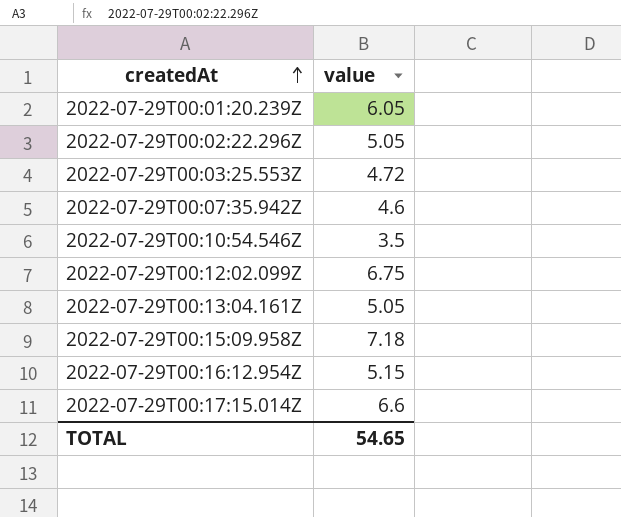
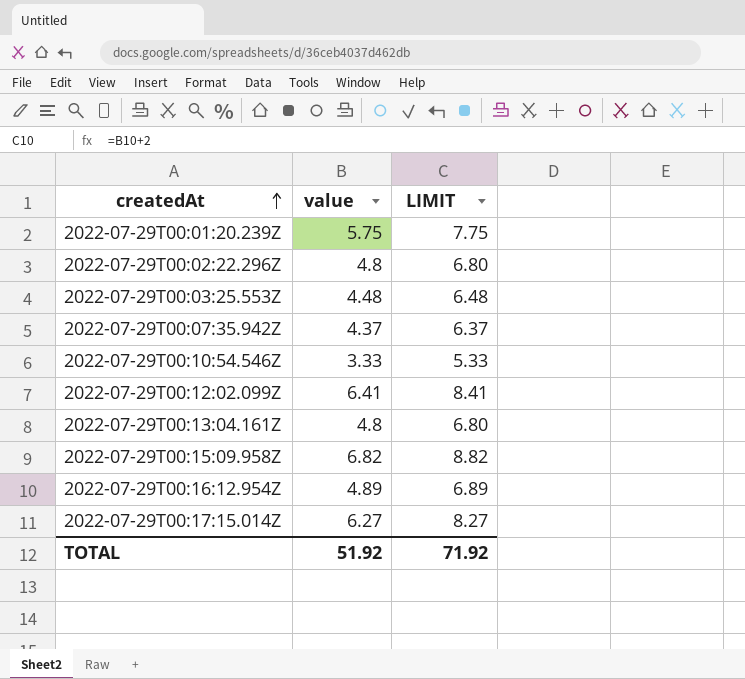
column LIMIT | formula: none -> [value] + 2
2022-07-29T00:01:20.239Z | value: 6.05 -> 5.75
2022-07-29T00:02:22.296Z | value: 5.05 -> 4.8
2022-07-29T00:03:25.553Z | value: 4.72 -> 4.48
2022-07-29T00:07:35.942Z | value: 4.6 -> 4.37
2022-07-29T00:10:54.546Z | value: 3.5 -> 3.33
2022-07-29T00:12:02.099Z | value: 6.75 -> 6.41
2022-07-29T00:13:04.161Z | value: 5.05 -> 4.8
2022-07-29T00:15:09.958Z | value: 7.18 -> 6.82
2022-07-29T00:16:12.954Z | value: 5.15 -> 4.89
2022-07-29T00:17:15.014Z | value: 6.6 -> 6.27
TOTAL | value: 54.65 -> 51.92

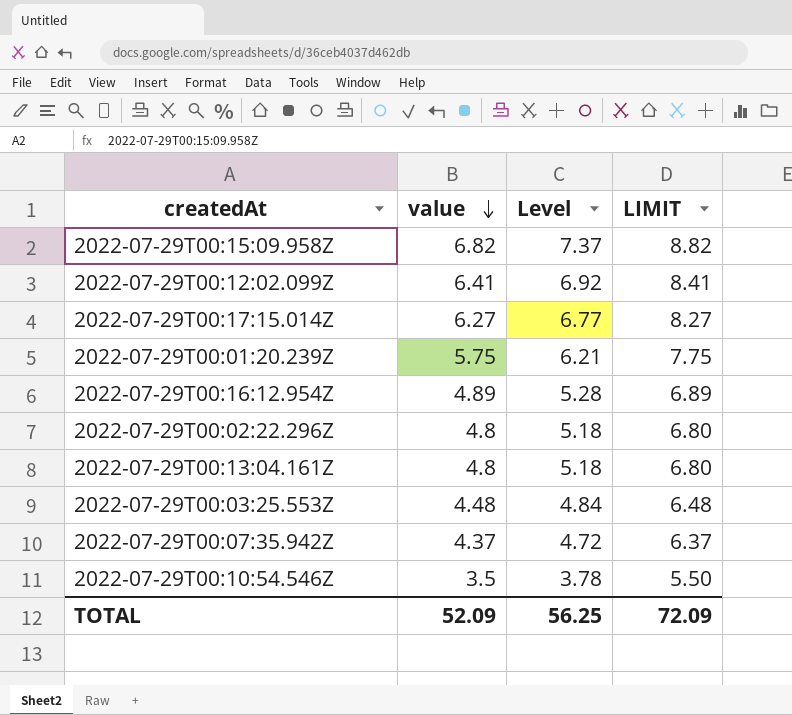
row order: createdAt ascending -> value descending
column Level | formula: none -> [value] * 1.08
2022-07-29T00:10:54.546Z | value: 3.33 -> 3.5
2022-07-29T00:10:54.546Z | LIMIT: 5.33 -> 5.50
TOTAL | value: 51.92 -> 52.09
TOTAL | LIMIT: 71.92 -> 72.09

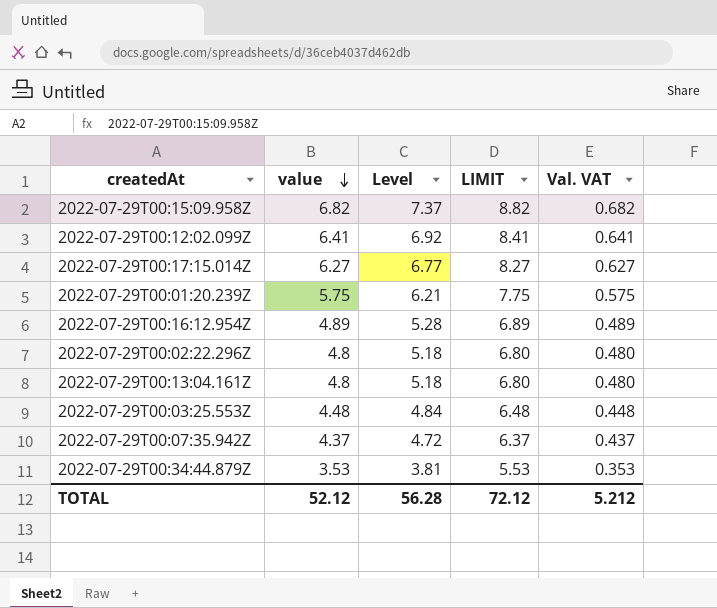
column Val. VAT | formula: none -> [value] * 0.1
row 2022-07-29T00:10:54.546Z: 3.5 | 3.78 | 5.50 -> none
row 2022-07-29T00:34:44.879Z: none -> 3.53 | 3.81 | 5.53 | 0.353
TOTAL | value: 52.09 -> 52.12
TOTAL | Level: 56.25 -> 56.28
TOTAL | LIMIT: 72.09 -> 72.12

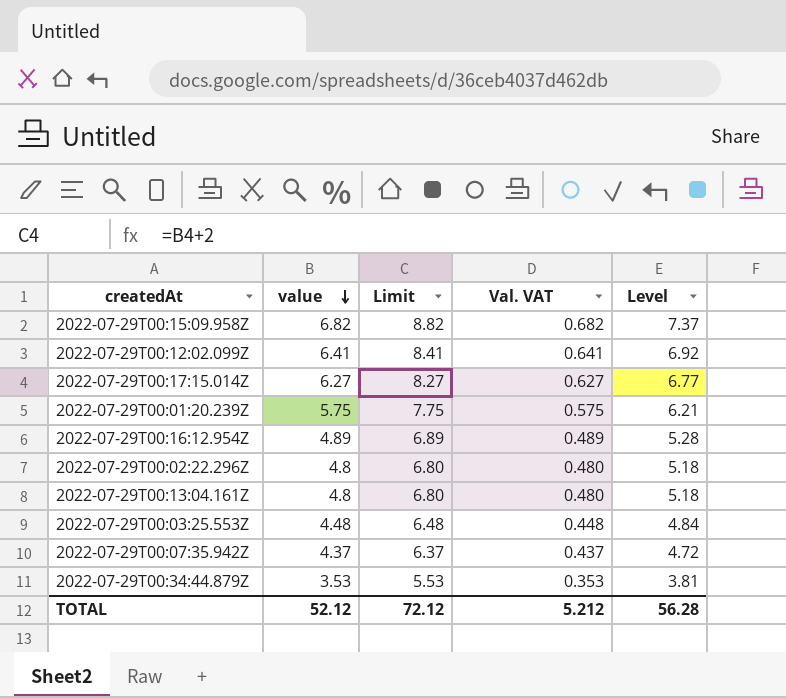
column name: LIMIT -> Limit
column Level | position: 3 -> 5

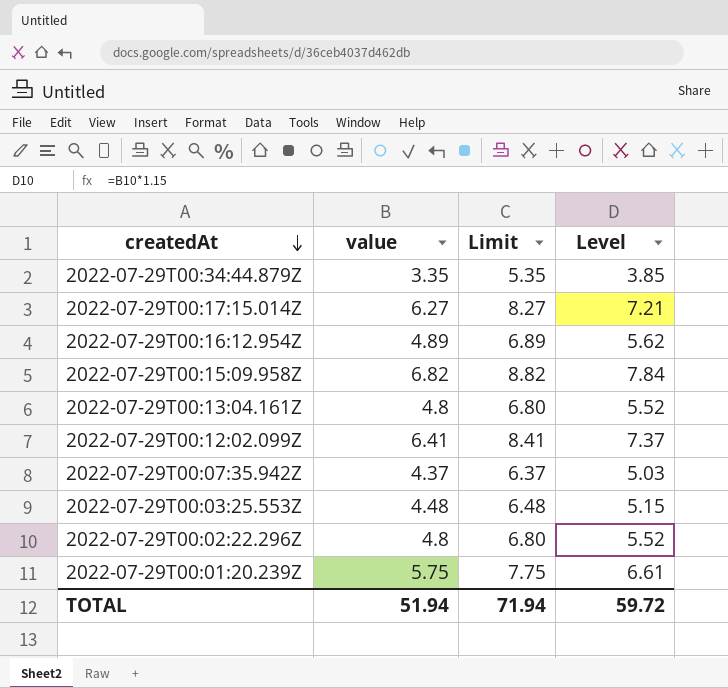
row order: value descending -> createdAt descending
column Val. VAT | formula: [value] * 0.1 -> none
column Level | formula: [value] * 1.08 -> [value] * 1.15
2022-07-29T00:34:44.879Z | value: 3.53 -> 3.35
2022-07-29T00:34:44.879Z | Limit: 5.53 -> 5.35
TOTAL | value: 52.12 -> 51.94
TOTAL | Limit: 72.12 -> 71.94
TOTAL | Level: 56.28 -> 59.72

